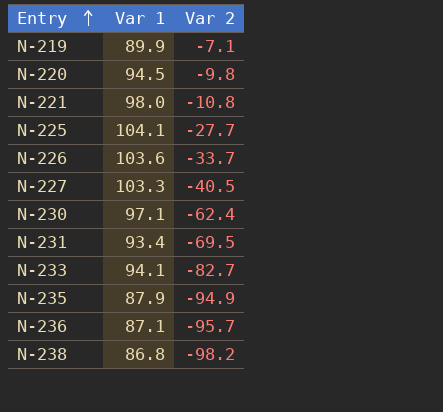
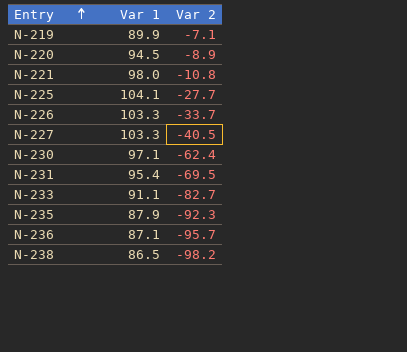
N-220 | Var 2: -9.8 -> -8.9
N-226 | Var 1: 103.6 -> 103.3
N-231 | Var 1: 93.4 -> 95.4
N-233 | Var 1: 94.1 -> 91.1
N-235 | Var 2: -94.9 -> -92.3
N-238 | Var 1: 86.8 -> 86.5

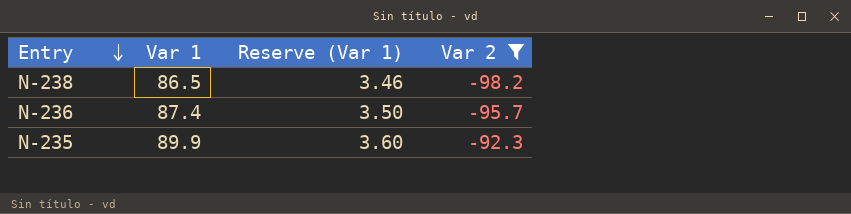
filter: none -> Var 2 <= -92.3
row order: Entry ascending -> Entry descending
column Reserve (Var 1) | formula: none -> [Var 1] * 0.04
N-236 | Var 1: 87.1 -> 87.4
N-235 | Var 1: 87.9 -> 89.9

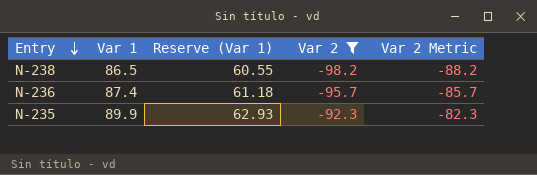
column Reserve (Var 1) | formula: [Var 1] * 0.04 -> [Var 1] * 0.7
column Var 2 Metric | formula: none -> [Var 2] + 10

